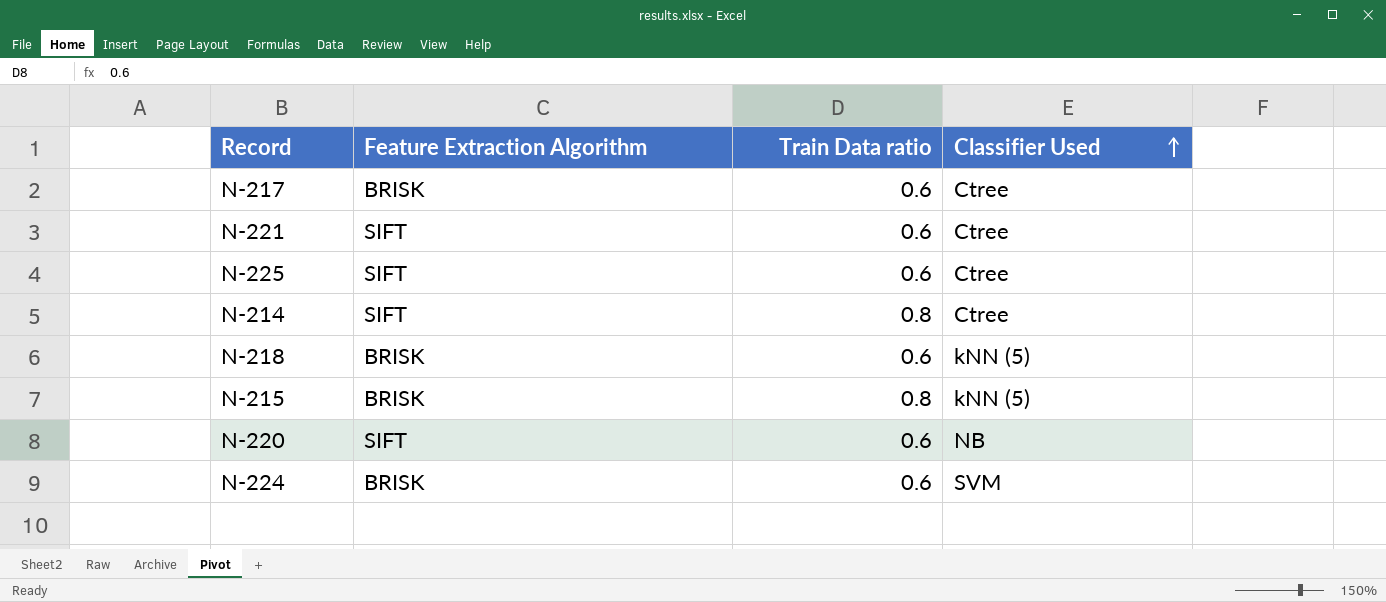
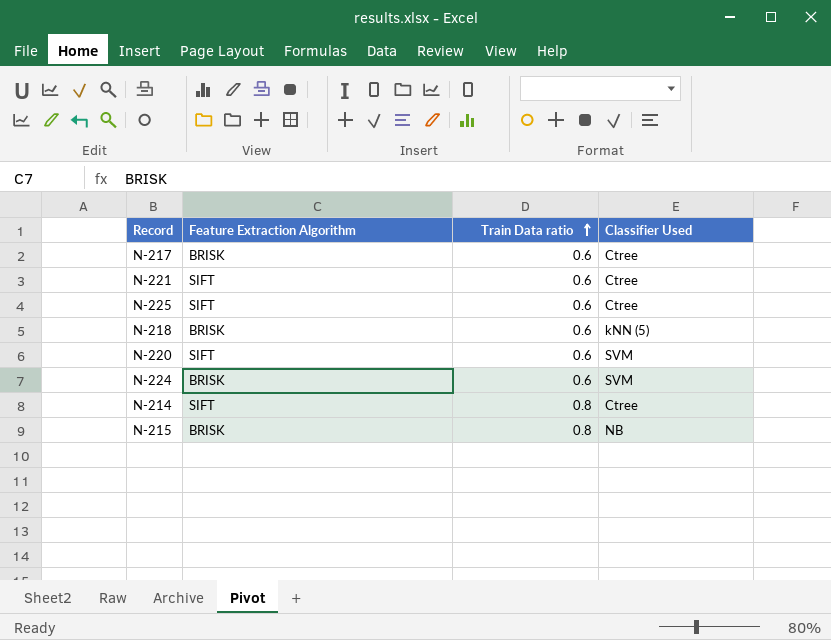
row order: Classifier Used ascending -> Train Data ratio ascending
N-220 | Classifier Used: NB -> SVM
N-215 | Classifier Used: kNN (5) -> NB

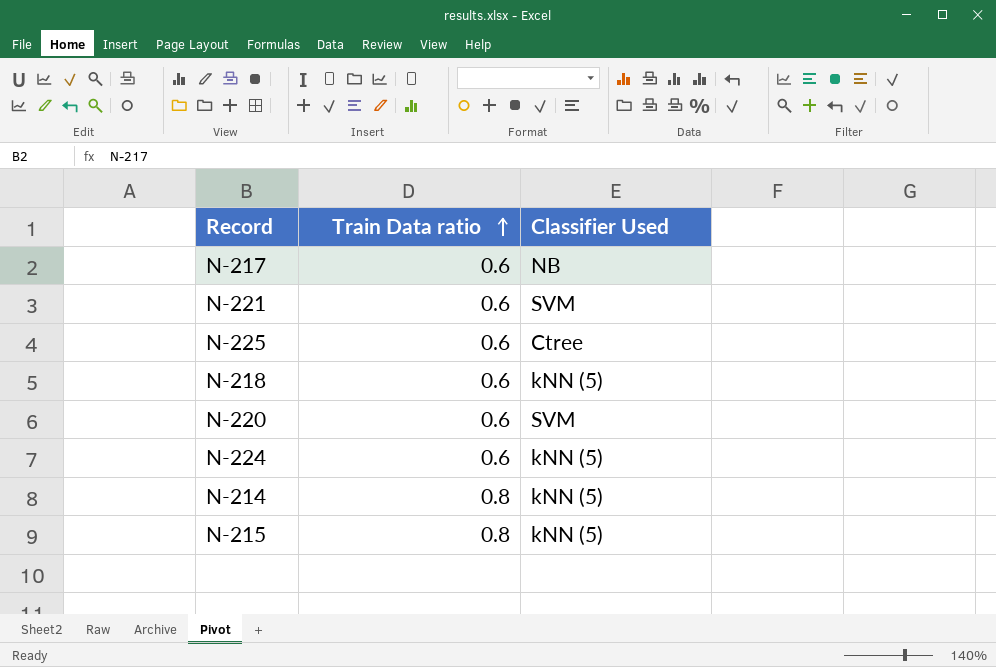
column Feature Extraction Algorithm | position: 2 -> none
N-217 | Classifier Used: Ctree -> NB
N-221 | Classifier Used: Ctree -> SVM
N-224 | Classifier Used: SVM -> kNN (5)
N-214 | Classifier Used: Ctree -> kNN (5)
N-215 | Classifier Used: NB -> kNN (5)

